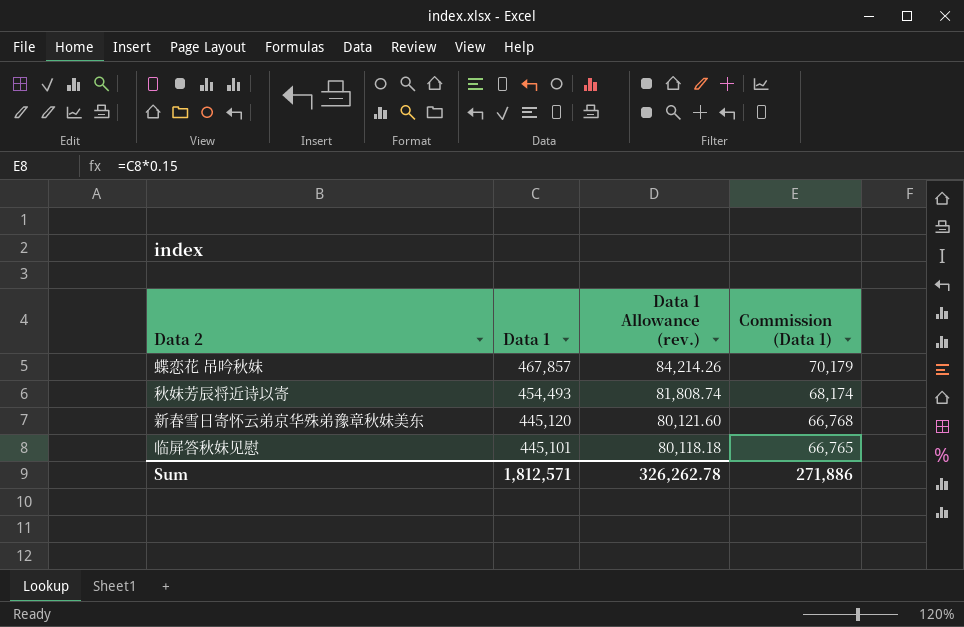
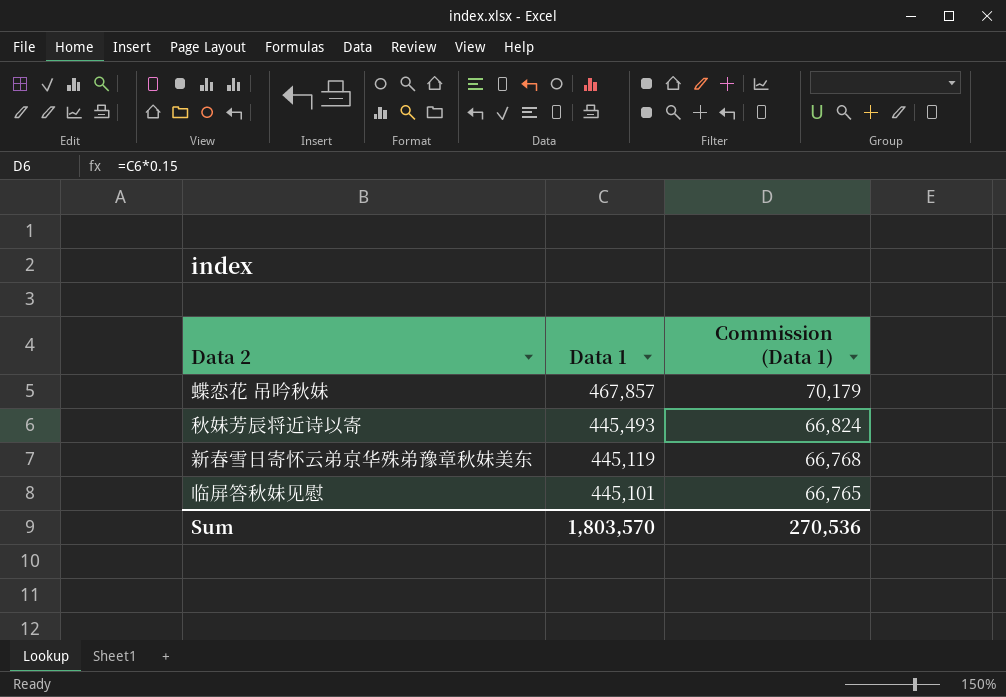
column Data 1 Allowance (rev.) | formula: [Data 1] * 0.18 -> none
秋妹芳辰将近诗以寄 | Data 1: 454,493 -> 445,493
秋妹芳辰将近诗以寄 | Commission (Data 1): 68,174 -> 66,824
新春雪日寄怀云弟京华殊弟豫章秋妹美东 | Data 1: 445,120 -> 445,119
Sum | Data 1: 1,812,571 -> 1,803,570
Sum | Commission (Data 1): 271,886 -> 270,536

